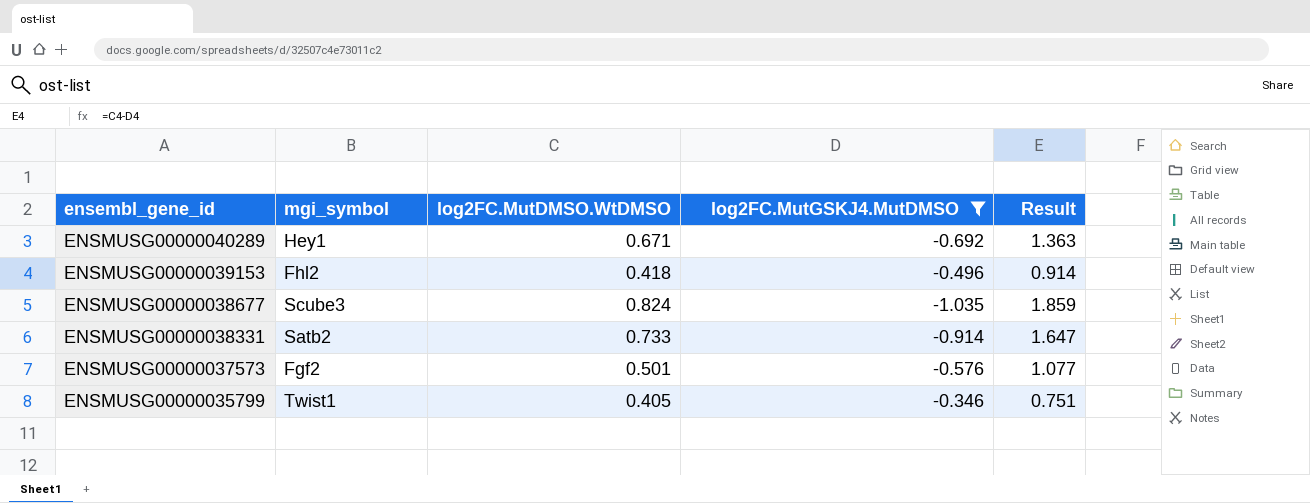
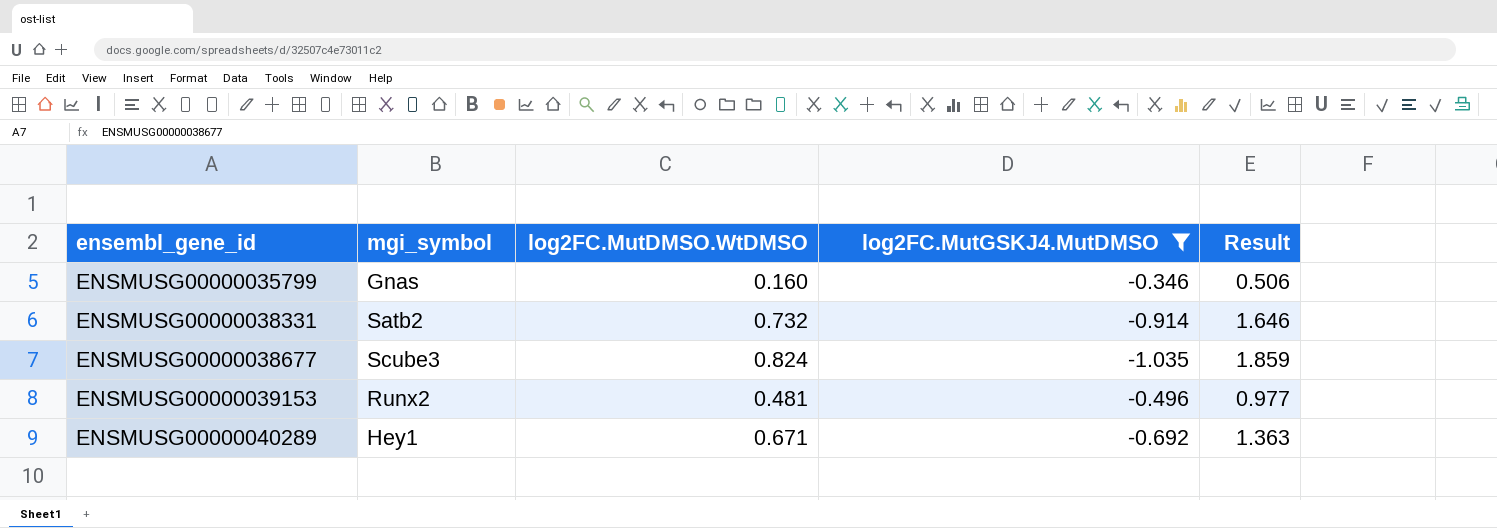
row order: ensembl_gene_id descending -> ensembl_gene_id ascending
row ENSMUSG00000037573: Fgf2 | 0.501 | -0.576 | 1.077 -> none
ENSMUSG00000035799 | mgi_symbol: Twist1 -> Gnas
ENSMUSG00000035799 | log2FC.MutDMSO.WtDMSO: 0.405 -> 0.160
ENSMUSG00000035799 | Result: 0.751 -> 0.506
ENSMUSG00000038331 | log2FC.MutDMSO.WtDMSO: 0.733 -> 0.732
ENSMUSG00000038331 | Result: 1.647 -> 1.646
ENSMUSG00000039153 | mgi_symbol: Fhl2 -> Runx2
ENSMUSG00000039153 | log2FC.MutDMSO.WtDMSO: 0.418 -> 0.481
ENSMUSG00000039153 | Result: 0.914 -> 0.977

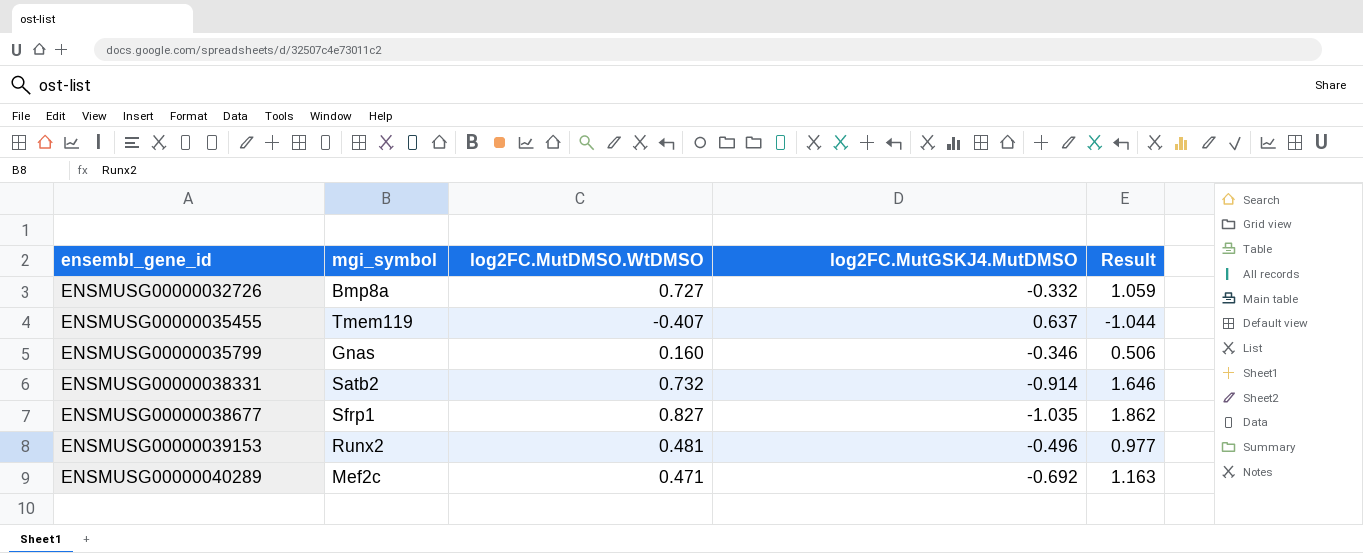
filter: log2FC.MutGSKJ4.MutDMSO <= -0.346 -> none
ENSMUSG00000038677 | mgi_symbol: Scube3 -> Sfrp1
ENSMUSG00000038677 | log2FC.MutDMSO.WtDMSO: 0.824 -> 0.827
ENSMUSG00000038677 | Result: 1.859 -> 1.862
ENSMUSG00000040289 | mgi_symbol: Hey1 -> Mef2c
ENSMUSG00000040289 | log2FC.MutDMSO.WtDMSO: 0.671 -> 0.471
ENSMUSG00000040289 | Result: 1.363 -> 1.163

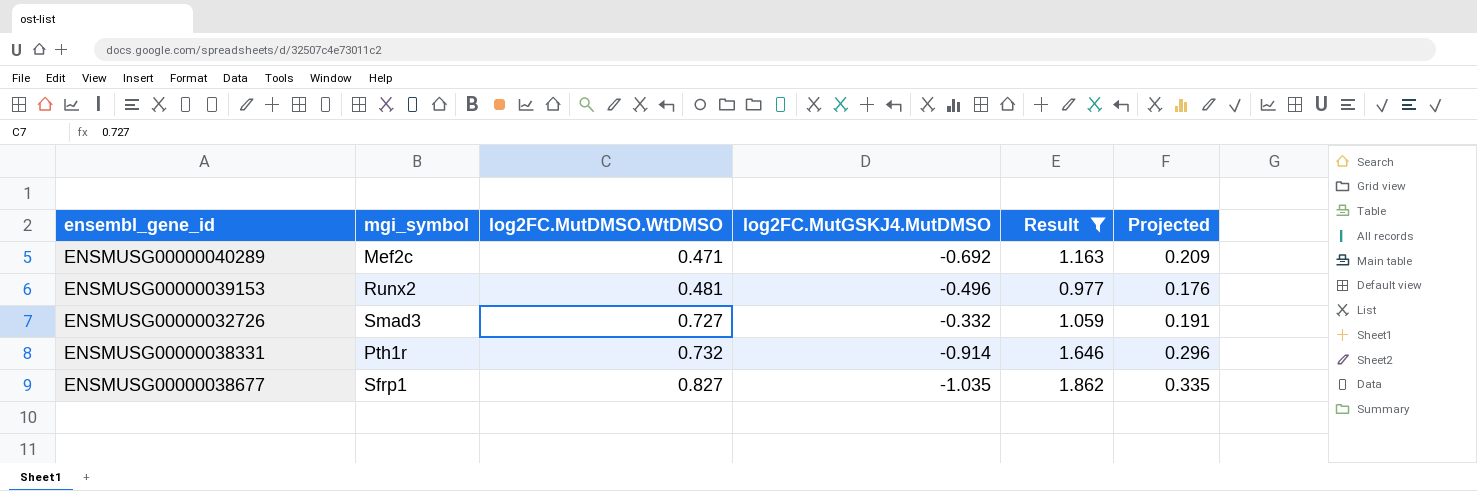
filter: none -> Result >= 0.977
row order: ensembl_gene_id ascending -> log2FC.MutDMSO.WtDMSO ascending
column Projected | formula: none -> [Result] * 0.18
ENSMUSG00000032726 | mgi_symbol: Bmp8a -> Smad3
ENSMUSG00000038331 | mgi_symbol: Satb2 -> Pth1r

